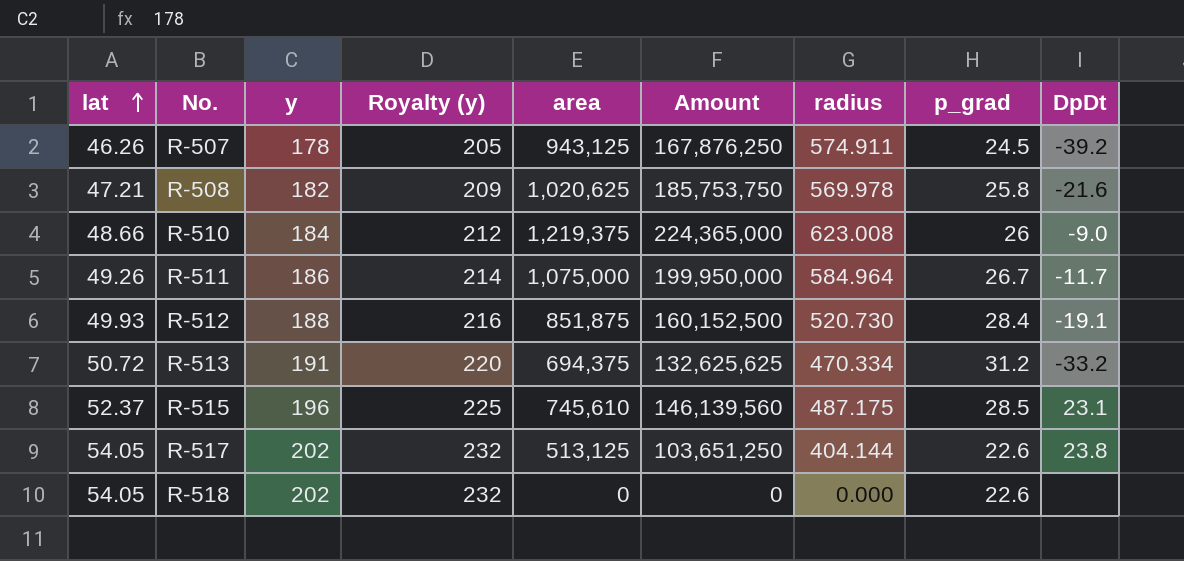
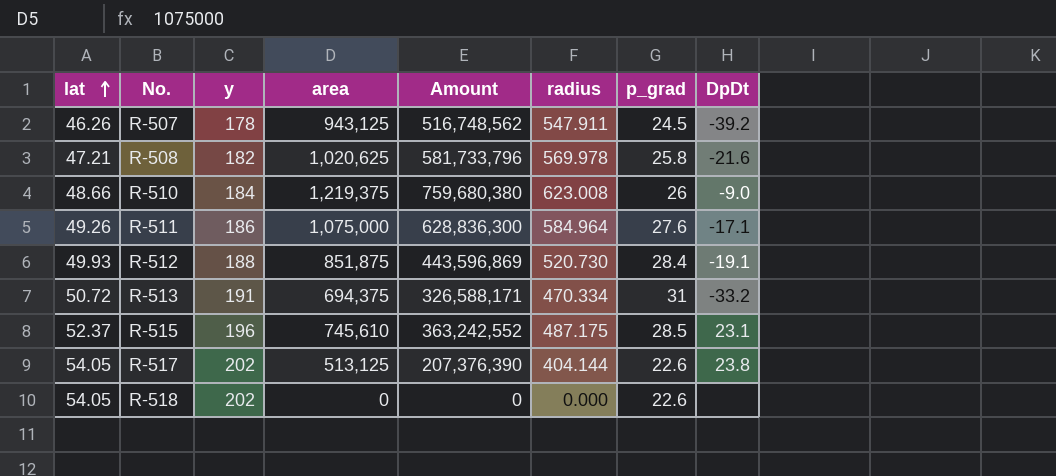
column Royalty (y) | formula: [y] * 1.15 -> none
column Amount | formula: [y] * [area] -> [area] * [radius]
R-507 | radius: 574.911 -> 547.911
R-511 | p_grad: 26.7 -> 27.6
R-511 | DpDt: -11.7 -> -17.1
R-513 | p_grad: 31.2 -> 31

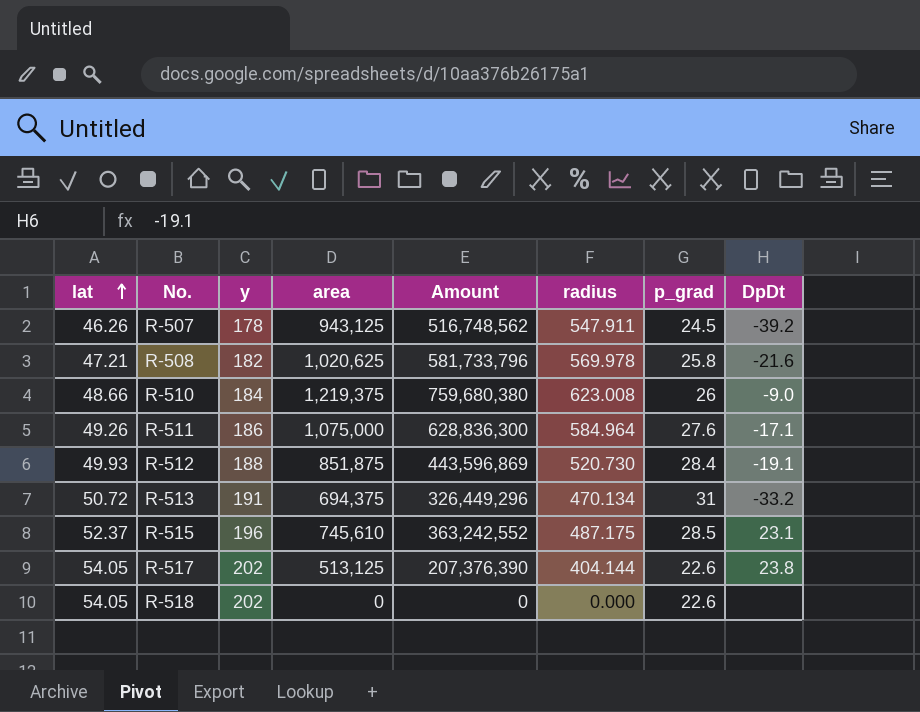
R-513 | Amount: 326,588,171 -> 326,449,296
R-513 | radius: 470.334 -> 470.134

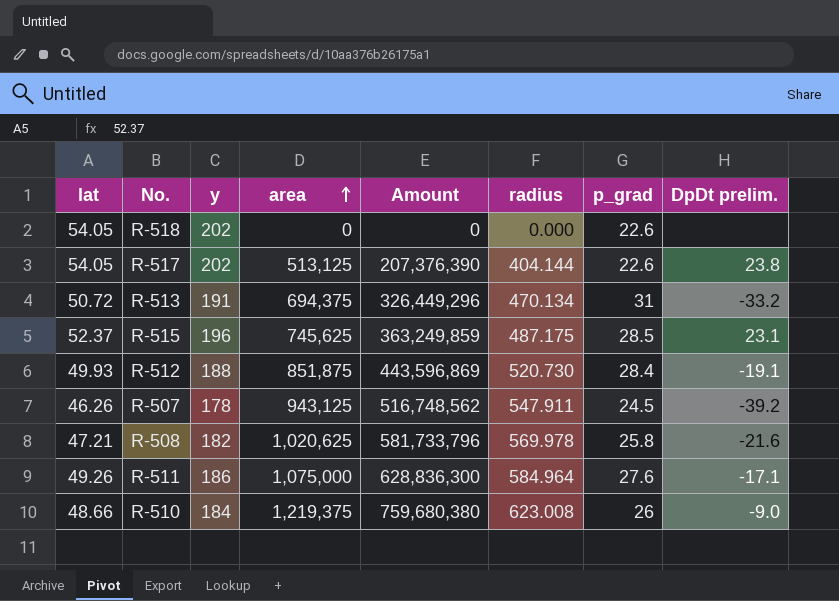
row order: lat ascending -> area ascending
column name: DpDt -> DpDt prelim.
R-515 | area: 745,610 -> 745,625
R-515 | Amount: 363,242,552 -> 363,249,859

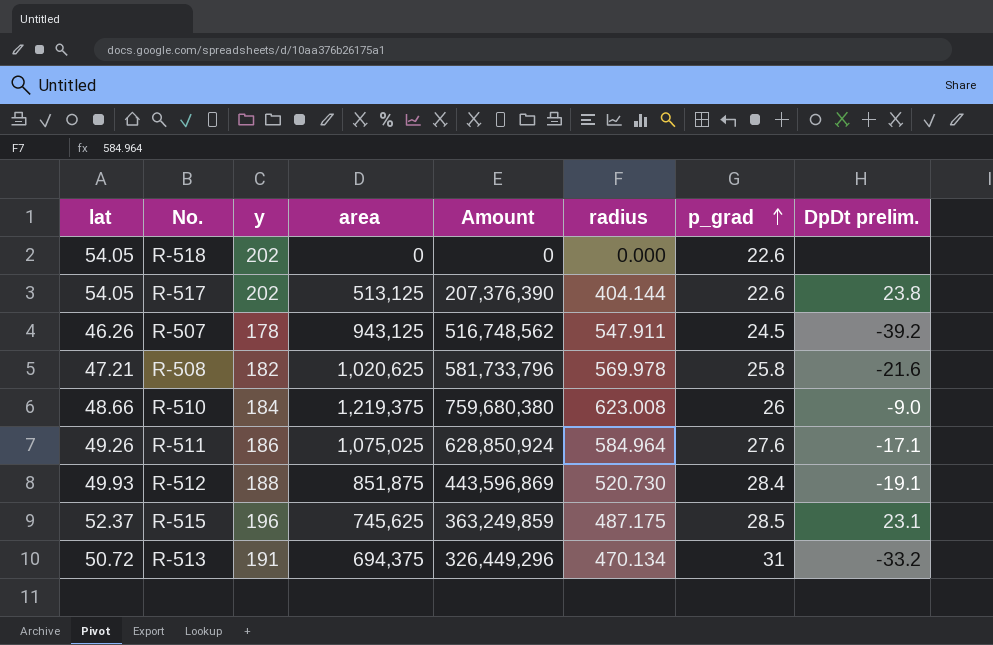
row order: area ascending -> p_grad ascending
R-511 | area: 1,075,000 -> 1,075,025
R-511 | Amount: 628,836,300 -> 628,850,924

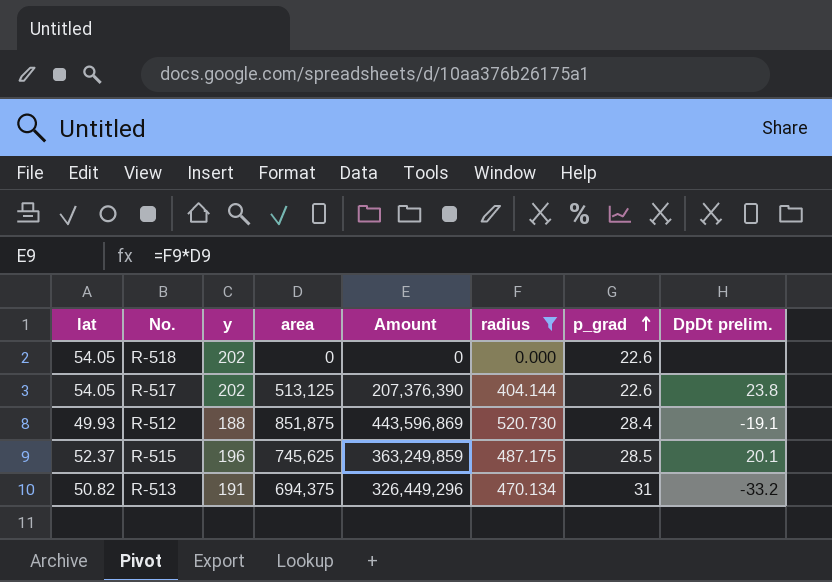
filter: none -> radius <= 520.730
R-515 | DpDt prelim.: 23.1 -> 20.1
R-513 | lat: 50.72 -> 50.82

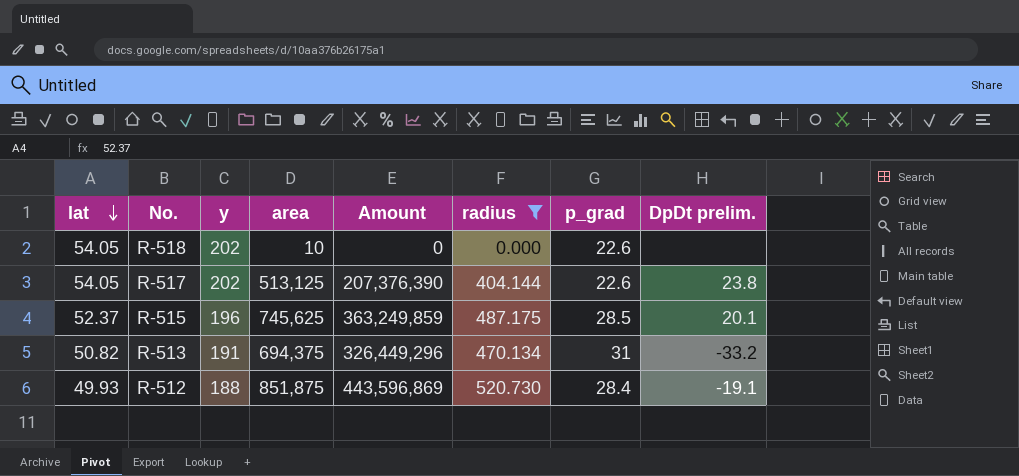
row order: p_grad ascending -> lat descending
R-518 | area: 0 -> 10

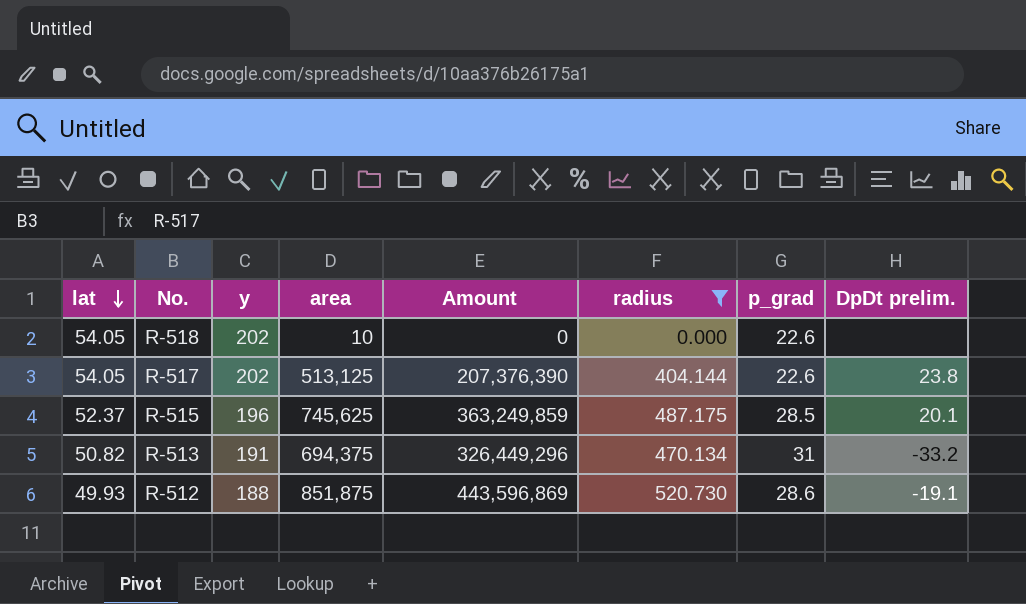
R-512 | p_grad: 28.4 -> 28.6

